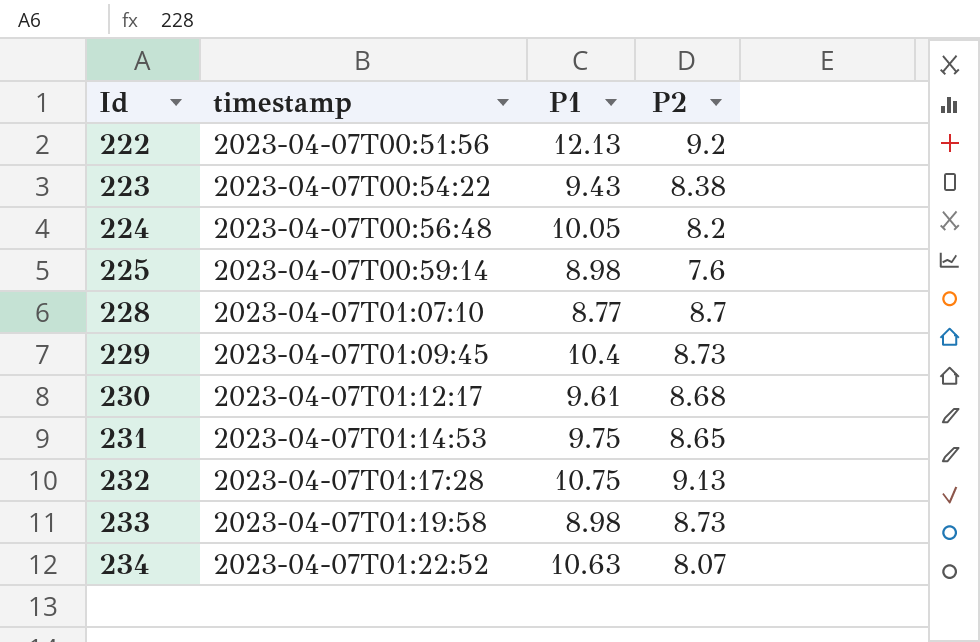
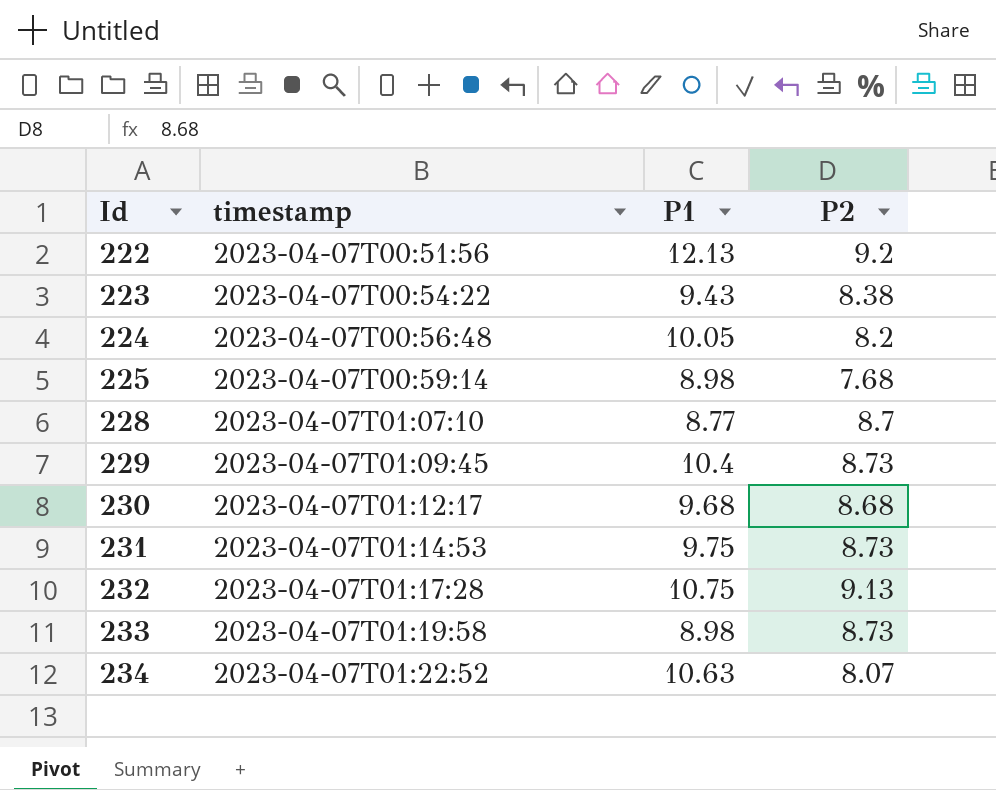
225 | P2: 7.6 -> 7.68
230 | P1: 9.61 -> 9.68
231 | P2: 8.65 -> 8.73

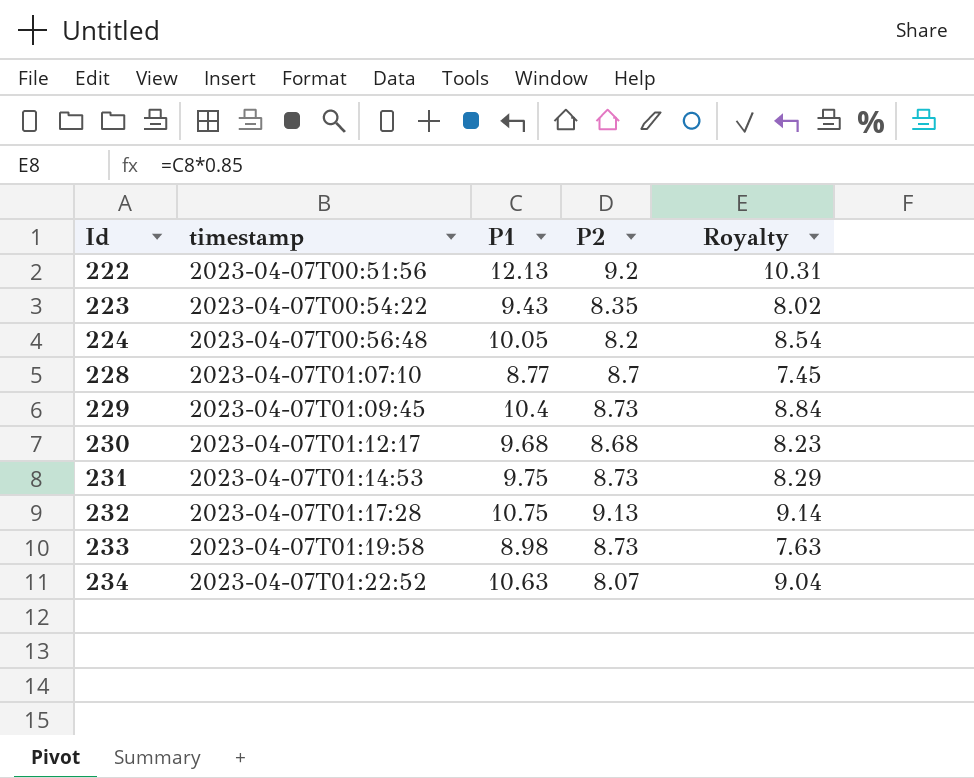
column Royalty | formula: none -> [P1] * 0.85
row 225: 2023-04-07T00:59:14 | 8.98 | 7.68 -> none
223 | P2: 8.38 -> 8.35

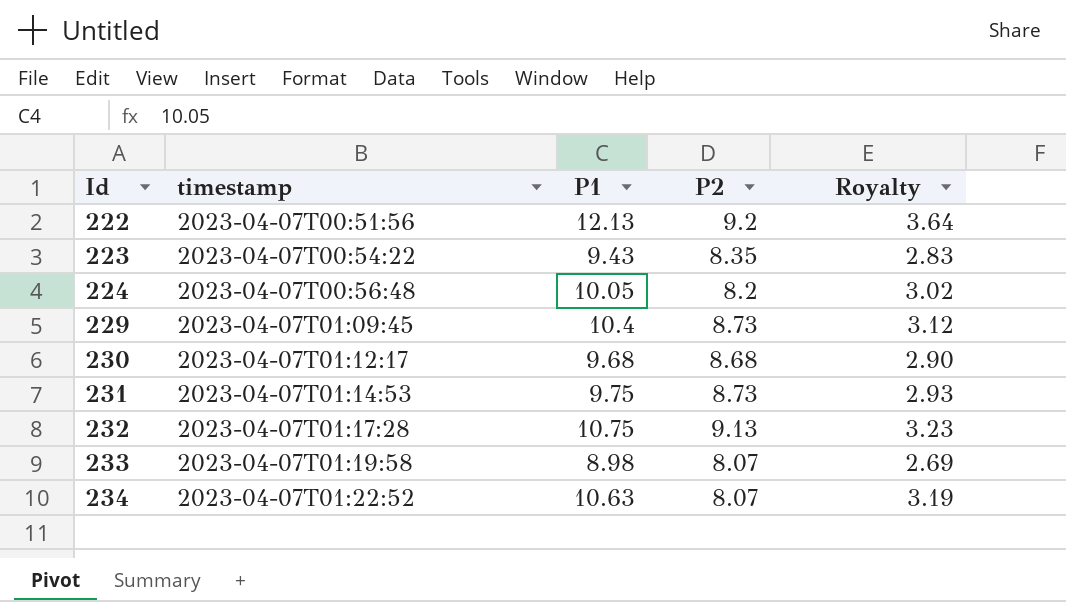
column Royalty | formula: [P1] * 0.85 -> [P1] * 0.3
row 228: 2023-04-07T01:07:10 | 8.77 | 8.7 | 7.45 -> none
233 | P2: 8.73 -> 8.07

